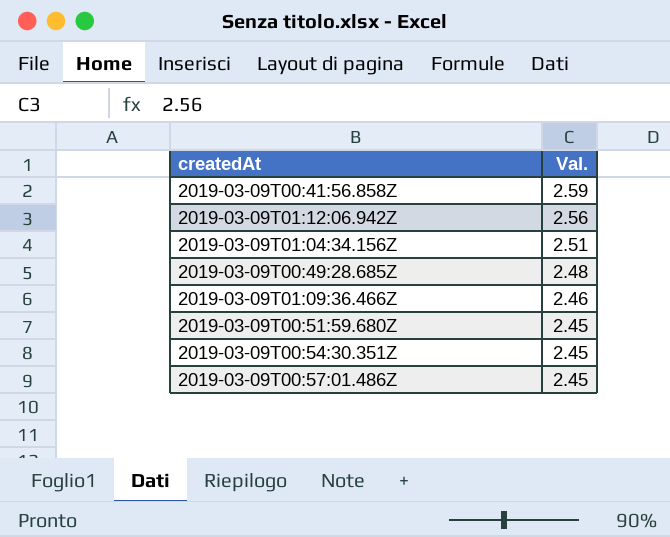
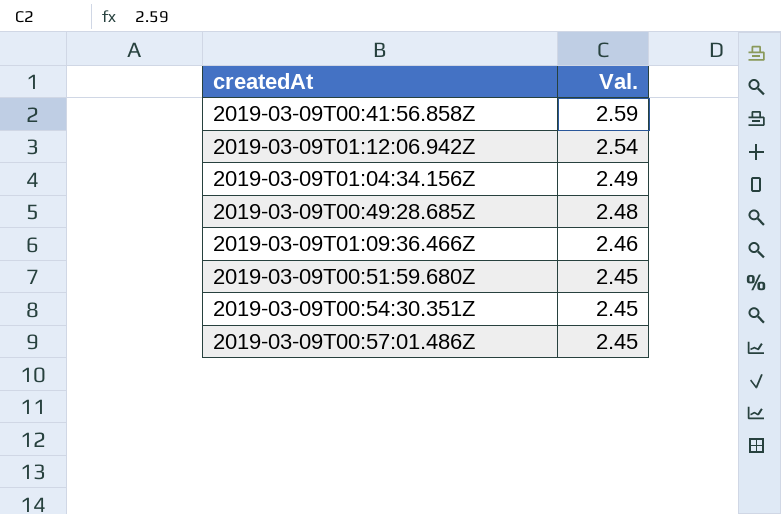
2019-03-09T01:12:06.942Z | Val.: 2.56 -> 2.54
2019-03-09T01:04:34.156Z | Val.: 2.51 -> 2.49

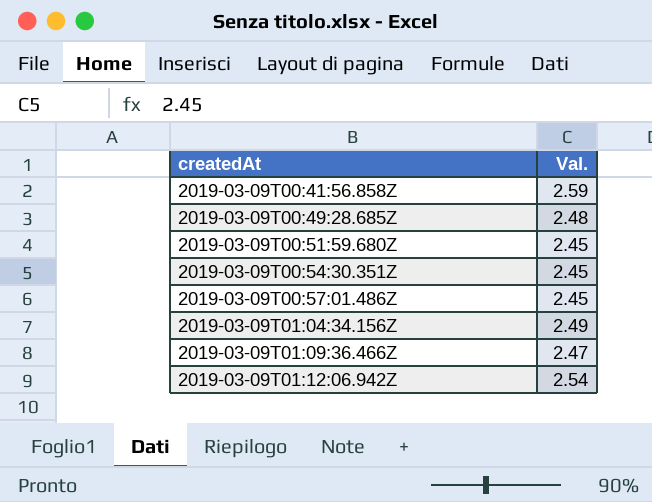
row order: Val. descending -> createdAt ascending
2019-03-09T01:09:36.466Z | Val.: 2.46 -> 2.47

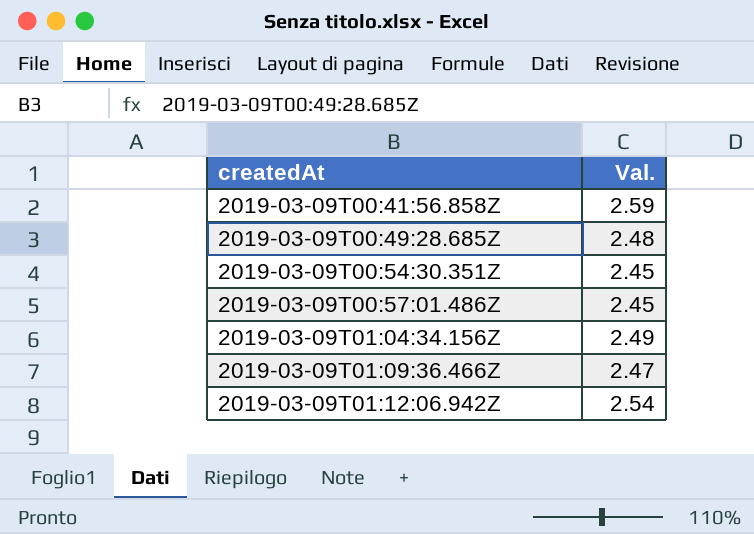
row 2019-03-09T00:51:59.680Z: 2.45 -> none

